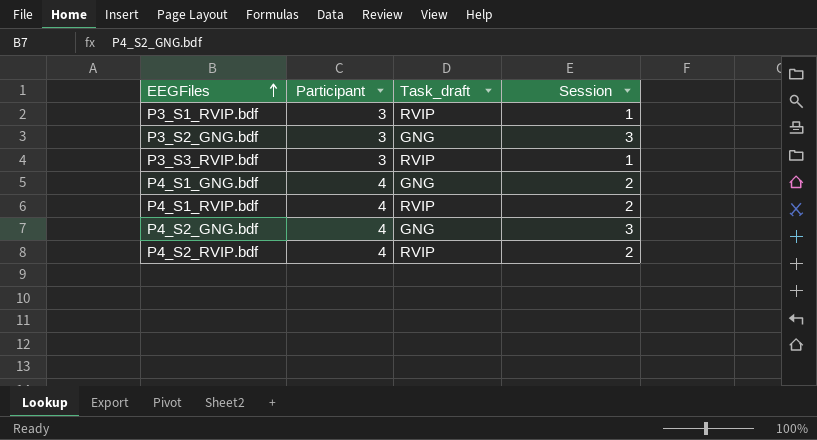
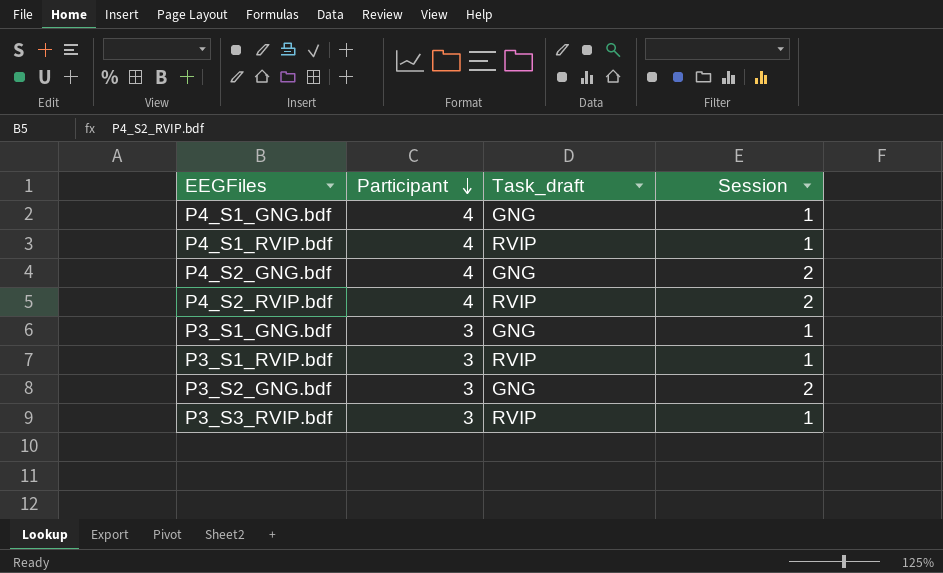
row order: EEGFiles ascending -> Participant descending
P4_S1_GNG.bdf | Session: 2 -> 1
P4_S1_RVIP.bdf | Session: 2 -> 1
P4_S2_GNG.bdf | Session: 3 -> 2
row P3_S1_GNG.bdf: none -> 3 | GNG | 1
P3_S2_GNG.bdf | Session: 3 -> 2

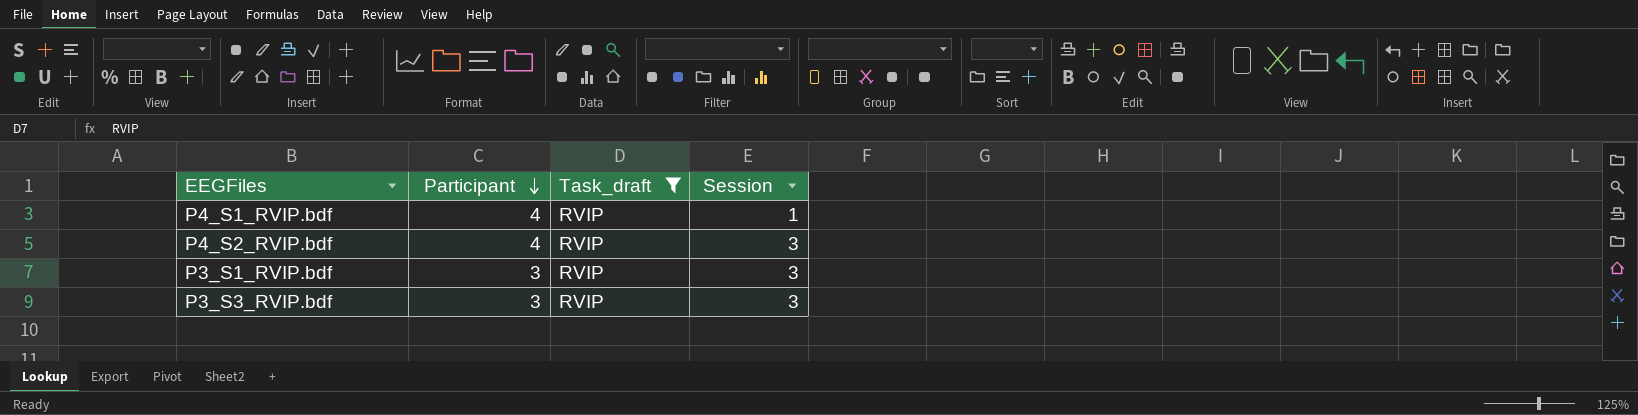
filter: none -> Task_draft = RVIP
P4_S2_RVIP.bdf | Session: 2 -> 3
P3_S1_RVIP.bdf | Session: 1 -> 3
P3_S3_RVIP.bdf | Session: 1 -> 3

